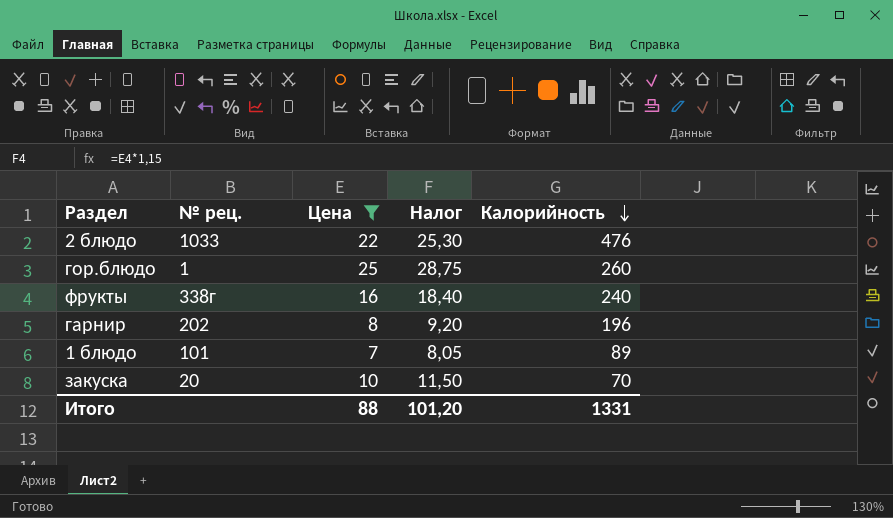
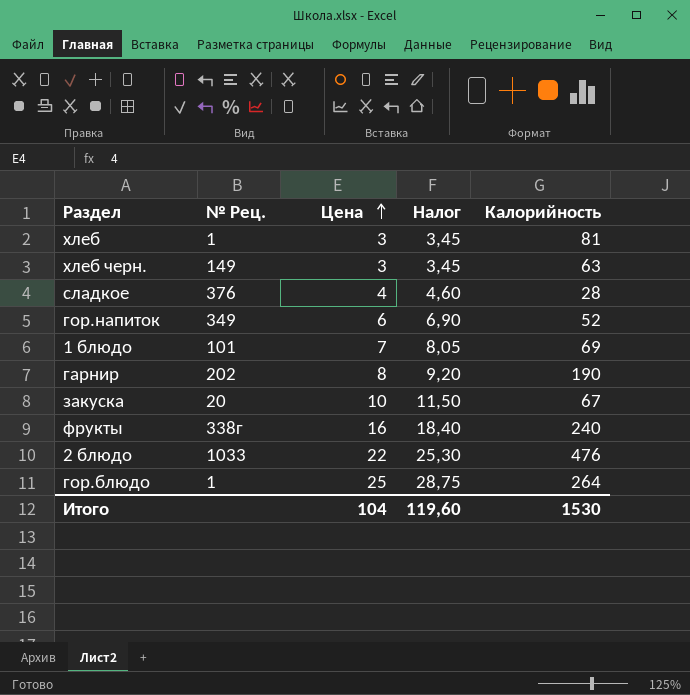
filter: Цена >= 7 -> none
row order: Калорийность descending -> Цена ascending
column name: № рец. -> № Рец.
1 блюдо | Калорийность: 89 -> 69
гарнир | Калорийность: 196 -> 190
закуска | Калорийность: 70 -> 67
гор.блюдо | Калорийность: 260 -> 264
Итого | Цена: 88 -> 104
Итого | Налог: 101,20 -> 119,60
Итого | Калорийность: 1331 -> 1530

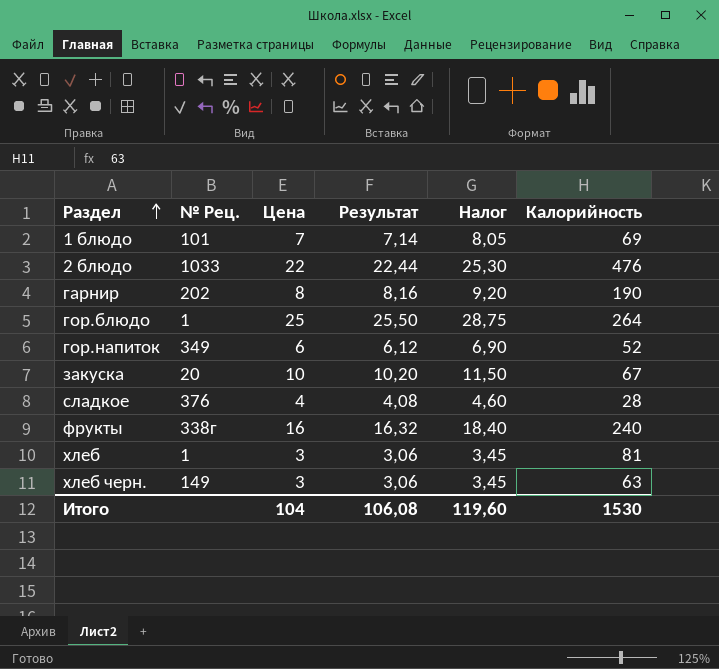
row order: Цена ascending -> Раздел ascending
column Результат | formula: none -> [Цена] * 1,02

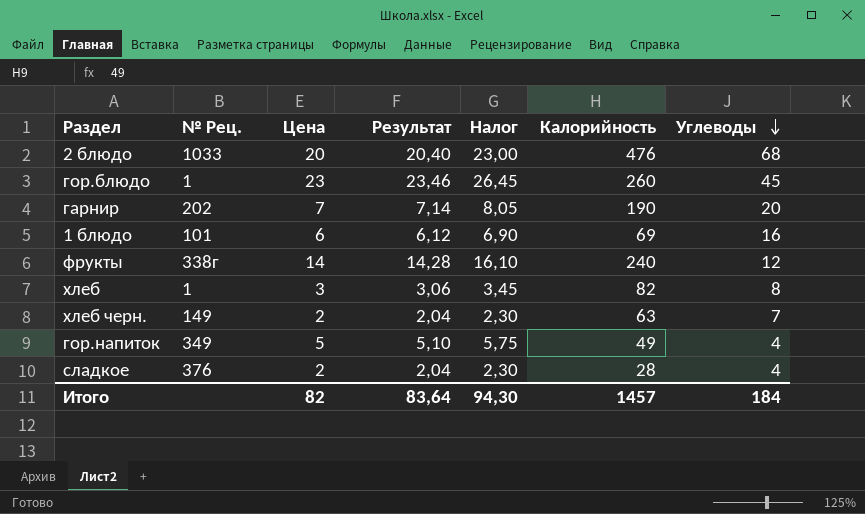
row order: Раздел ascending -> Углеводы descending
column Углеводы | position: none -> 7
row закуска: 20 | 10 | 10,20 | 11,50 | 67 -> none
2 блюдо | Цена: 22 -> 20
2 блюдо | Результат: 22,44 -> 20,40
2 блюдо | Налог: 25,30 -> 23,00
гор.блюдо | Цена: 25 -> 23
гор.блюдо | Результат: 25,50 -> 23,46
гор.блюдо | Налог: 28,75 -> 26,45
гор.блюдо | Калорийность: 264 -> 260
гарнир | Цена: 8 -> 7
гарнир | Результат: 8,16 -> 7,14
гарнир | Налог: 9,20 -> 8,05
1 блюдо | Цена: 7 -> 6
1 блюдо | Результат: 7,14 -> 6,12
1 блюдо | Налог: 8,05 -> 6,90
фрукты | Цена: 16 -> 14
фрукты | Результат: 16,32 -> 14,28
фрукты | Налог: 18,40 -> 16,10
хлеб | Калорийность: 81 -> 82
хлеб черн. | Цена: 3 -> 2
хлеб черн. | Результат: 3,06 -> 2,04
хлеб черн. | Налог: 3,45 -> 2,30
гор.напиток | Цена: 6 -> 5
гор.напиток | Результат: 6,12 -> 5,10
гор.напиток | Налог: 6,90 -> 5,75
гор.напиток | Калорийность: 52 -> 49
сладкое | Цена: 4 -> 2
сладкое | Результат: 4,08 -> 2,04
сладкое | Налог: 4,60 -> 2,30
Итого | Цена: 104 -> 82
Итого | Результат: 106,08 -> 83,64
Итого | Налог: 119,60 -> 94,30
Итого | Калорийность: 1530 -> 1457

